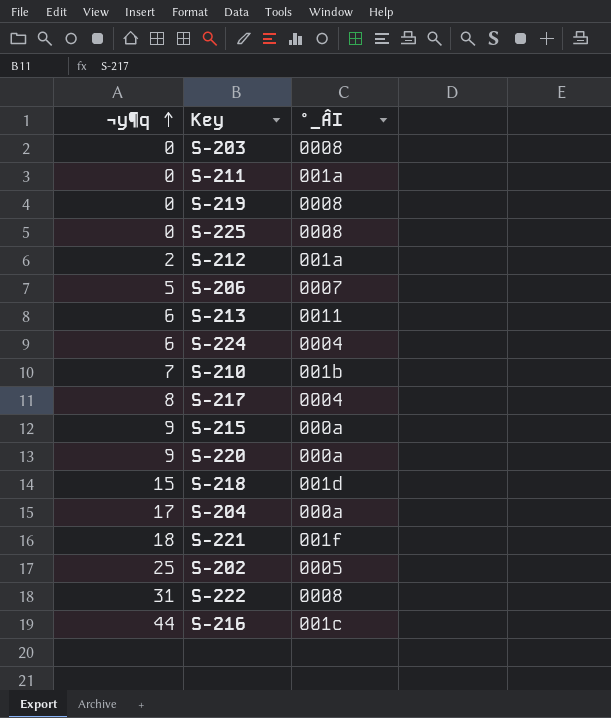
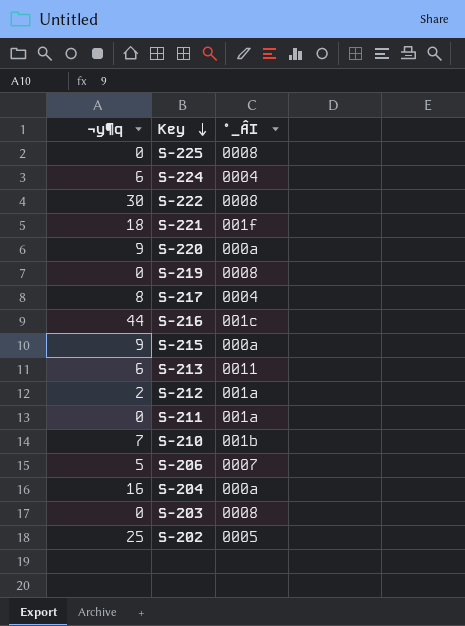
row order: ¬y¶q ascending -> Key descending
row S-218: 15 | 001d -> none
S-222 | ¬y¶q: 31 -> 30
S-204 | ¬y¶q: 17 -> 16

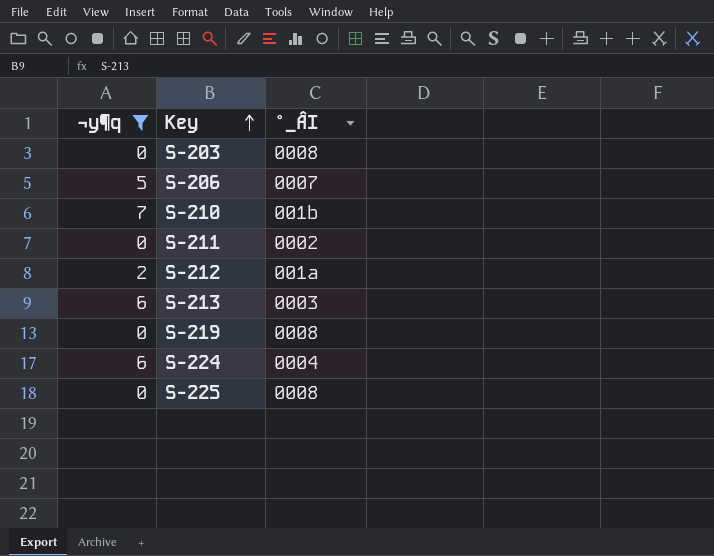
filter: none -> ¬y¶q <= 7
row order: Key descending -> Key ascending
S-211 | °_ÂI: 001a -> 0002
S-213 | °_ÂI: 0011 -> 0003

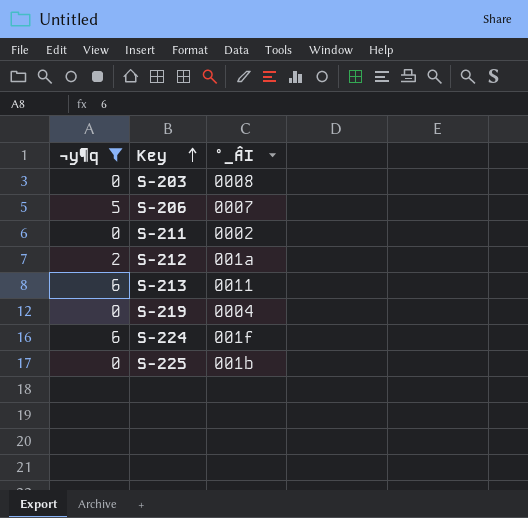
row S-210: 7 | 001b -> none
S-213 | °_ÂI: 0003 -> 0011
S-219 | °_ÂI: 0008 -> 0004
S-224 | °_ÂI: 0004 -> 001f
S-225 | °_ÂI: 0008 -> 001b

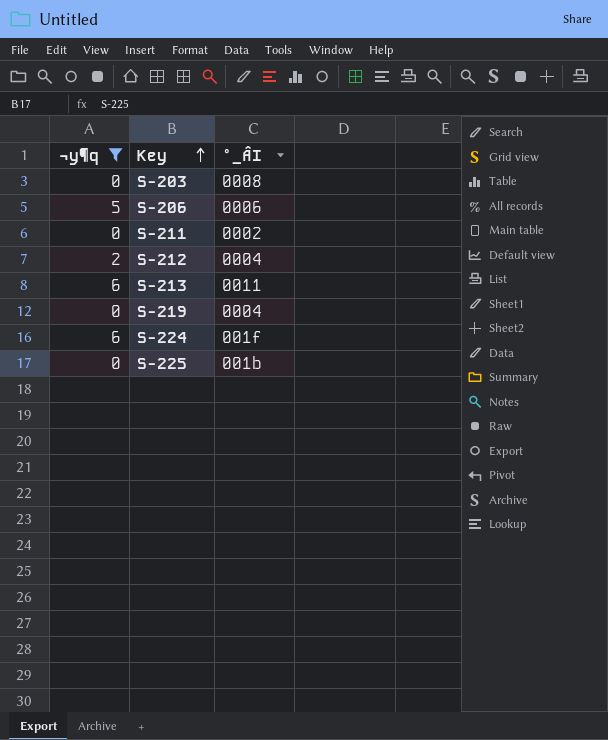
S-206 | °_ÂI: 0007 -> 0006
S-212 | °_ÂI: 001a -> 0004

